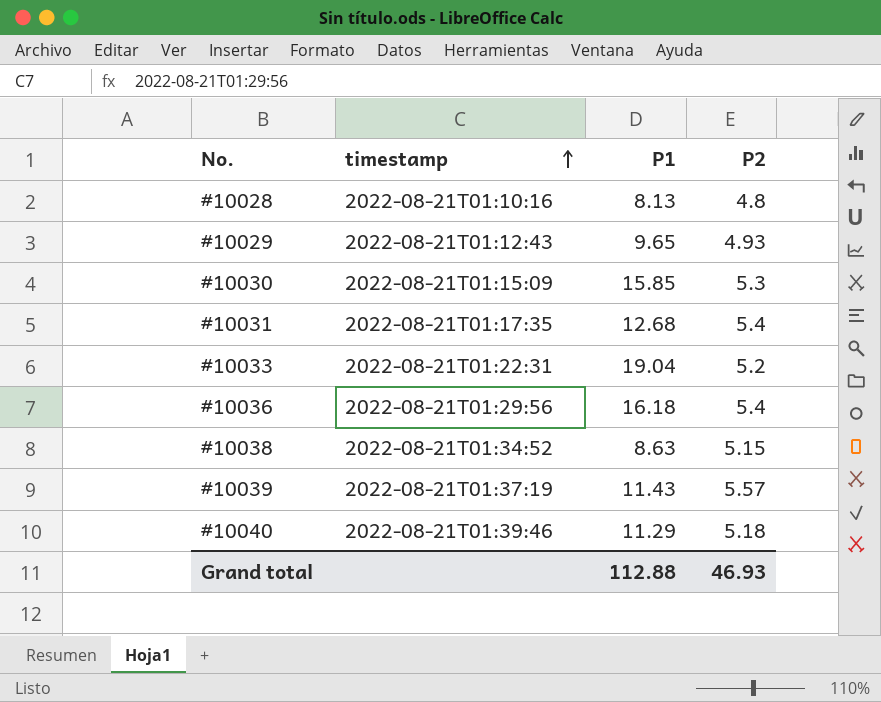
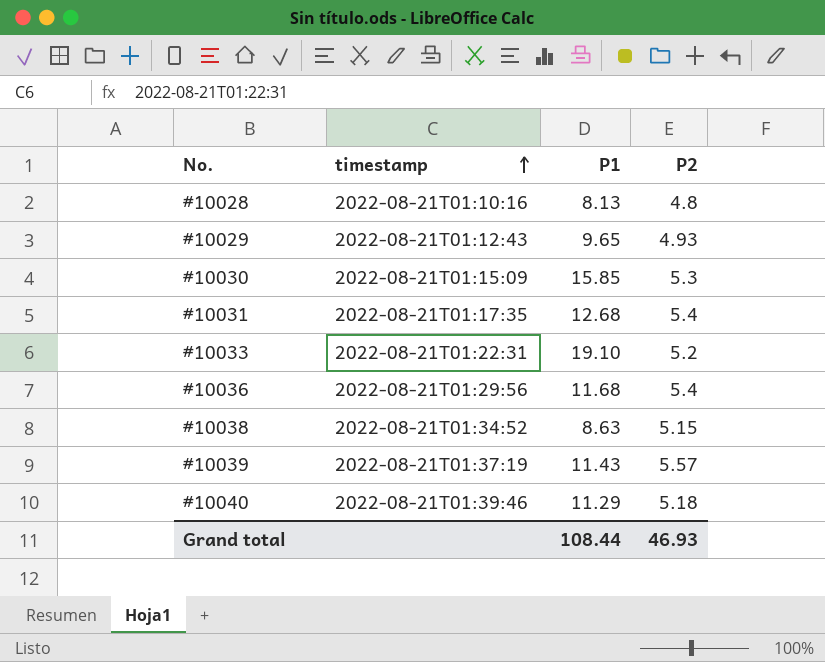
#10033 | P1: 19.04 -> 19.10
#10036 | P1: 16.18 -> 11.68
Grand total | P1: 112.88 -> 108.44

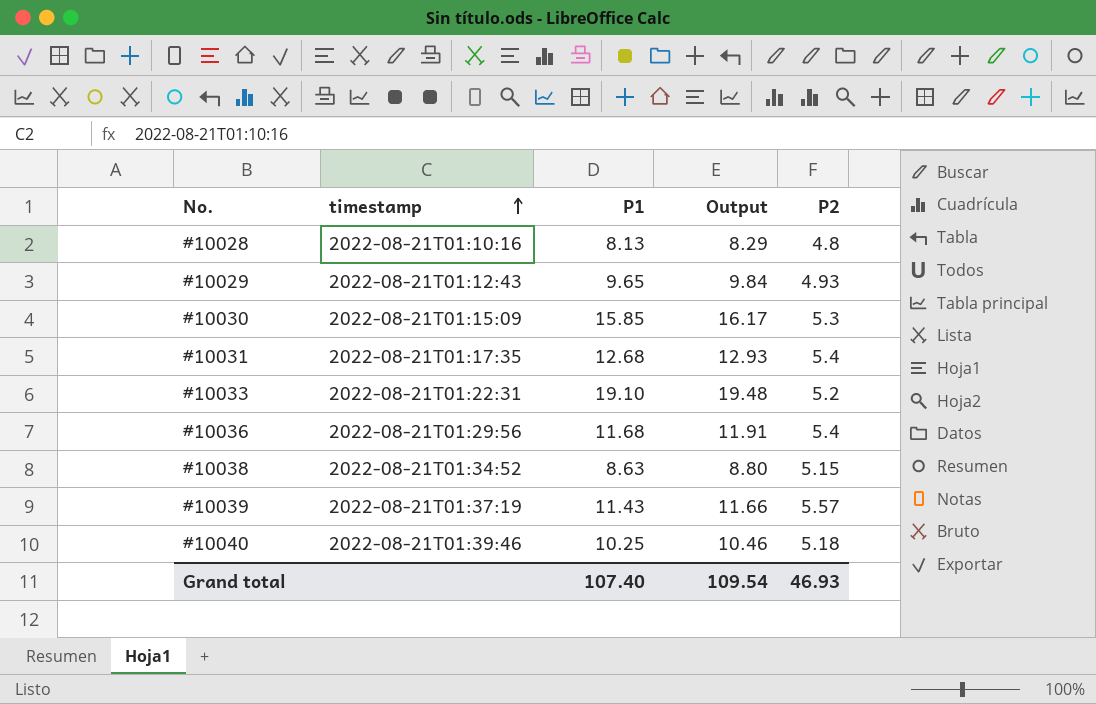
column Output | formula: none -> [P1] * 1.02
#10040 | P1: 11.29 -> 10.25
Grand total | P1: 108.44 -> 107.40

